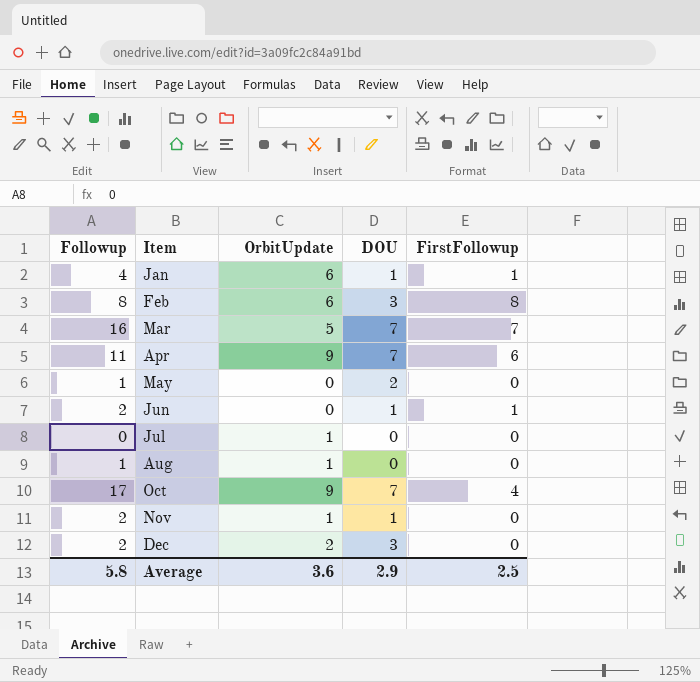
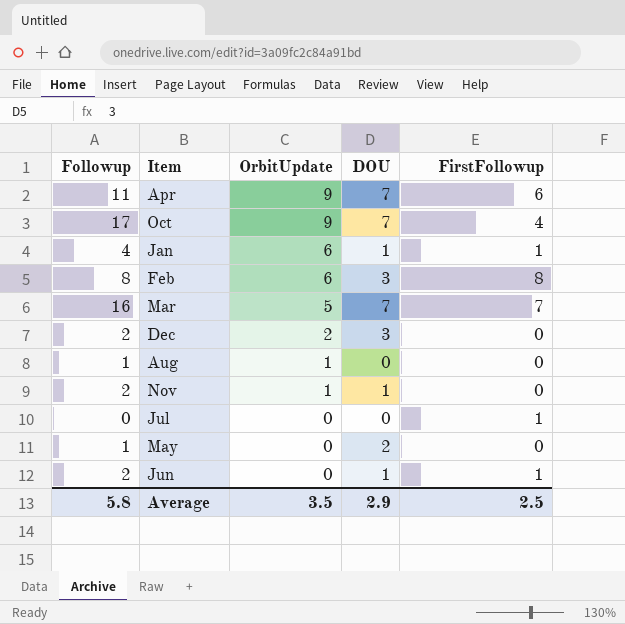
row order: Item ascending -> OrbitUpdate descending
Jul | OrbitUpdate: 1 -> 0
Jul | FirstFollowup: 0 -> 1
Average | OrbitUpdate: 3.6 -> 3.5

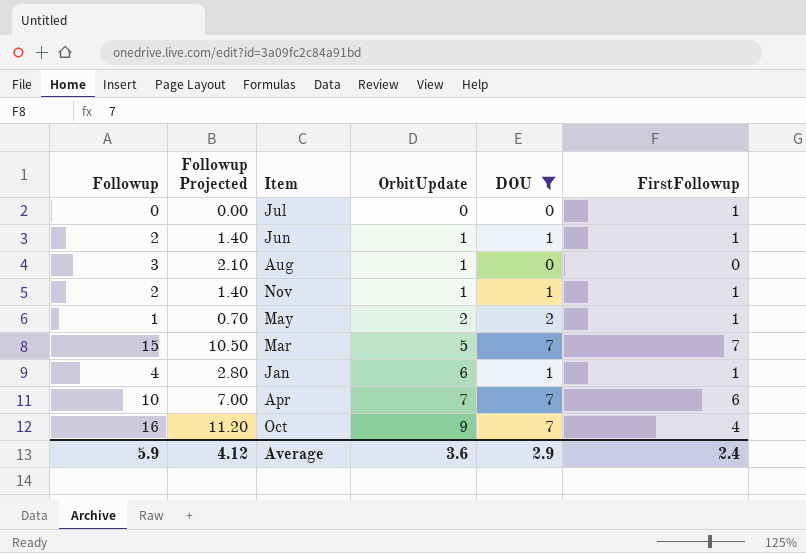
filter: none -> DOU != 3
row order: OrbitUpdate descending -> OrbitUpdate ascending
column Followup Projected | formula: none -> [Followup] * 0.7
Jun | OrbitUpdate: 0 -> 1
Aug | Followup: 1 -> 3
Nov | FirstFollowup: 0 -> 1
May | OrbitUpdate: 0 -> 2
May | FirstFollowup: 0 -> 1
Mar | Followup: 16 -> 15
Apr | Followup: 11 -> 10
Apr | OrbitUpdate: 9 -> 7
Oct | Followup: 17 -> 16
Average | Followup: 5.8 -> 5.9
Average | OrbitUpdate: 3.5 -> 3.6
Average | FirstFollowup: 2.5 -> 2.4

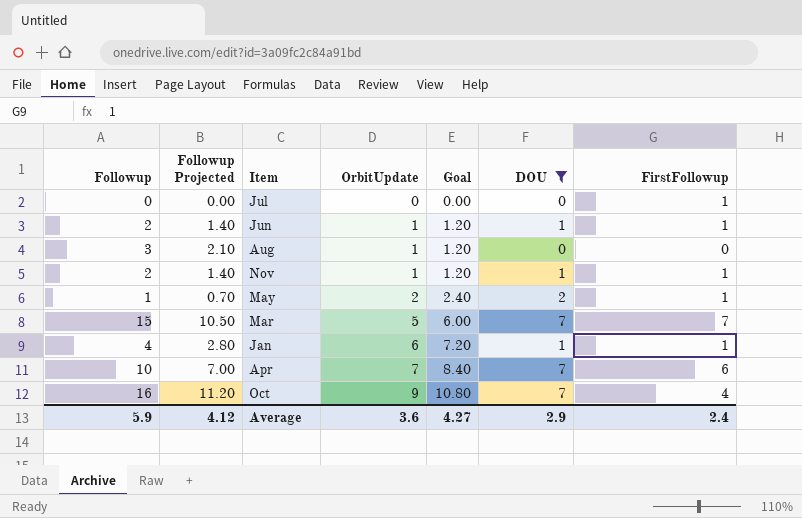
column Goal | formula: none -> [OrbitUpdate] * 1.2

